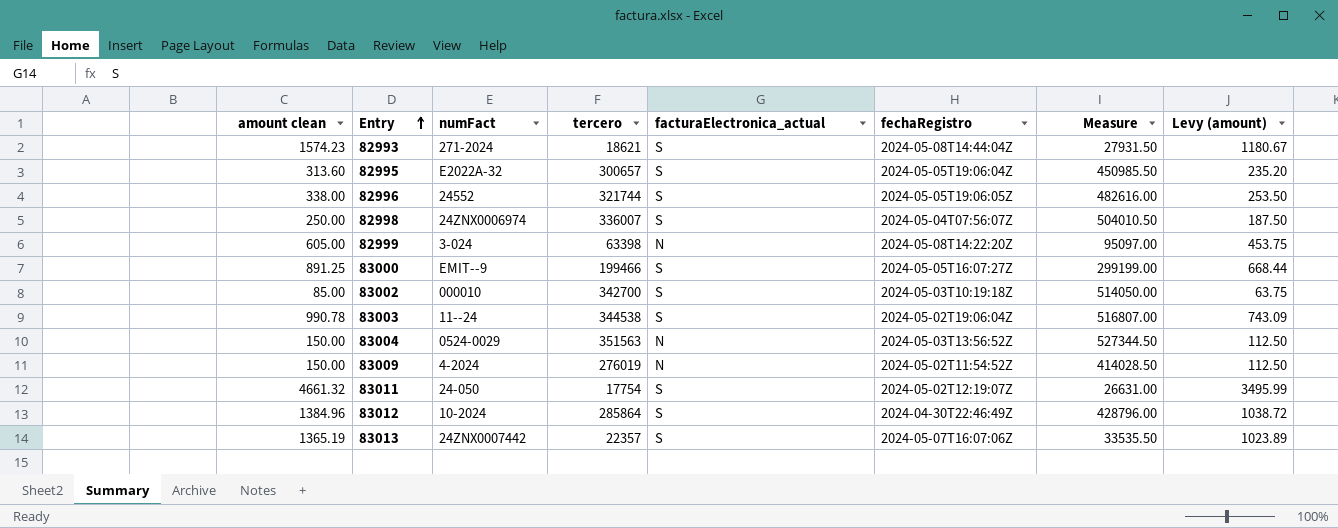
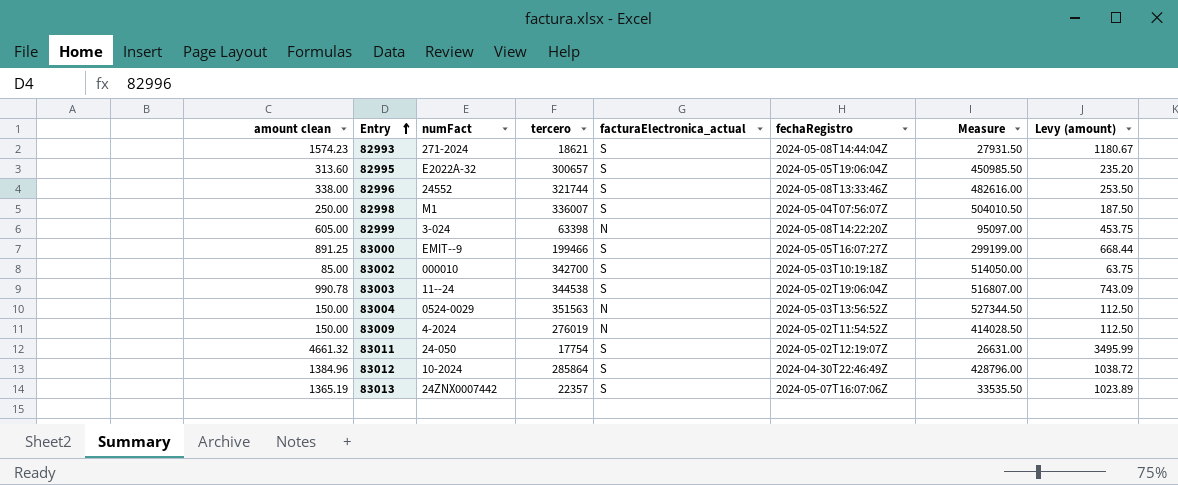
82996 | fechaRegistro: 2024-05-05T19:06:05Z -> 2024-05-08T13:33:46Z
82998 | numFact: 24ZNX0006974 -> M1

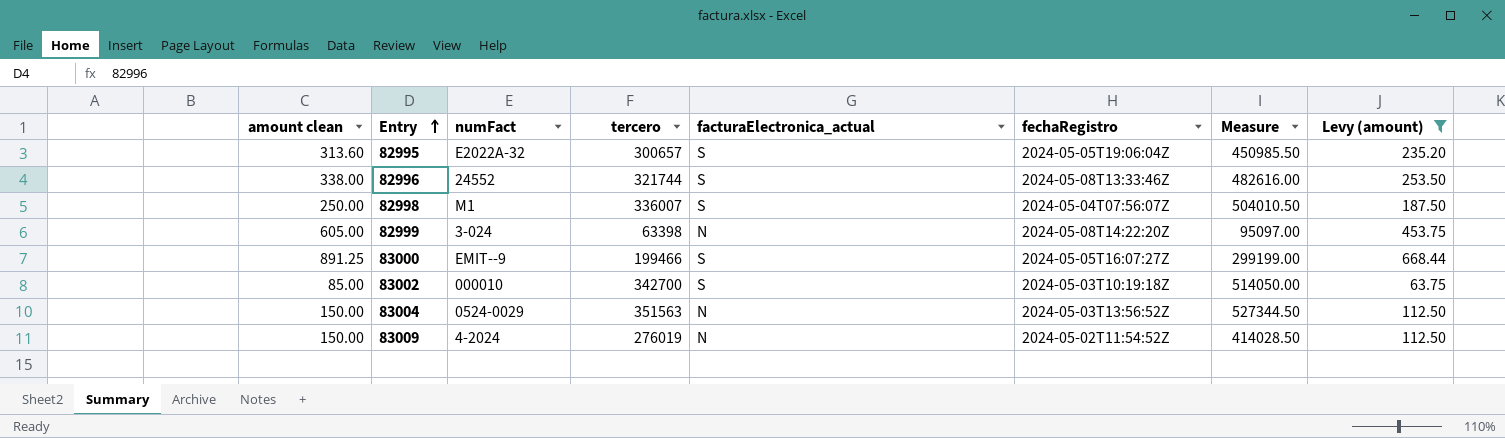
filter: none -> Levy (amount) <= 668.44

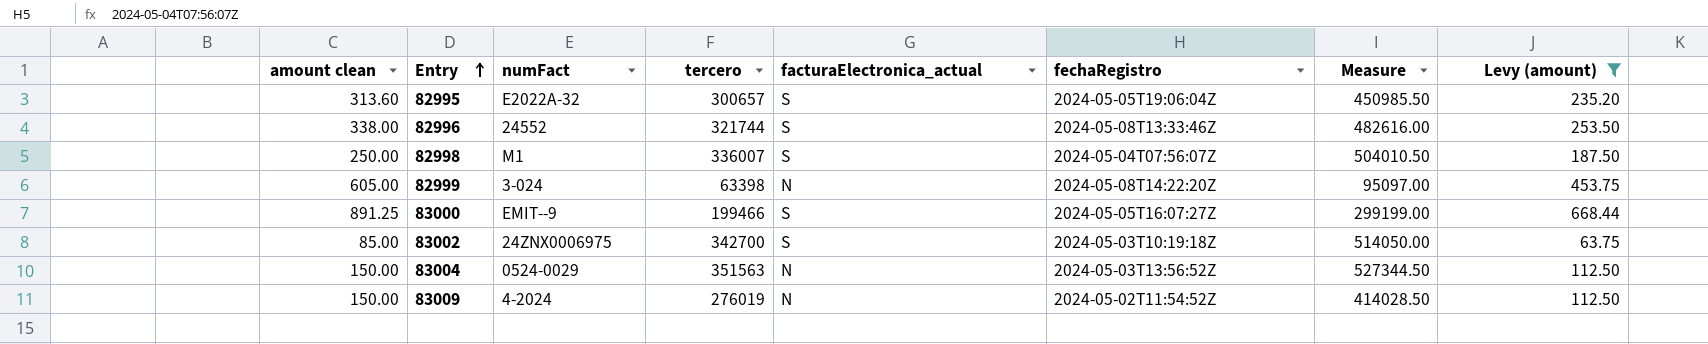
83002 | numFact: 000010 -> 24ZNX0006975

